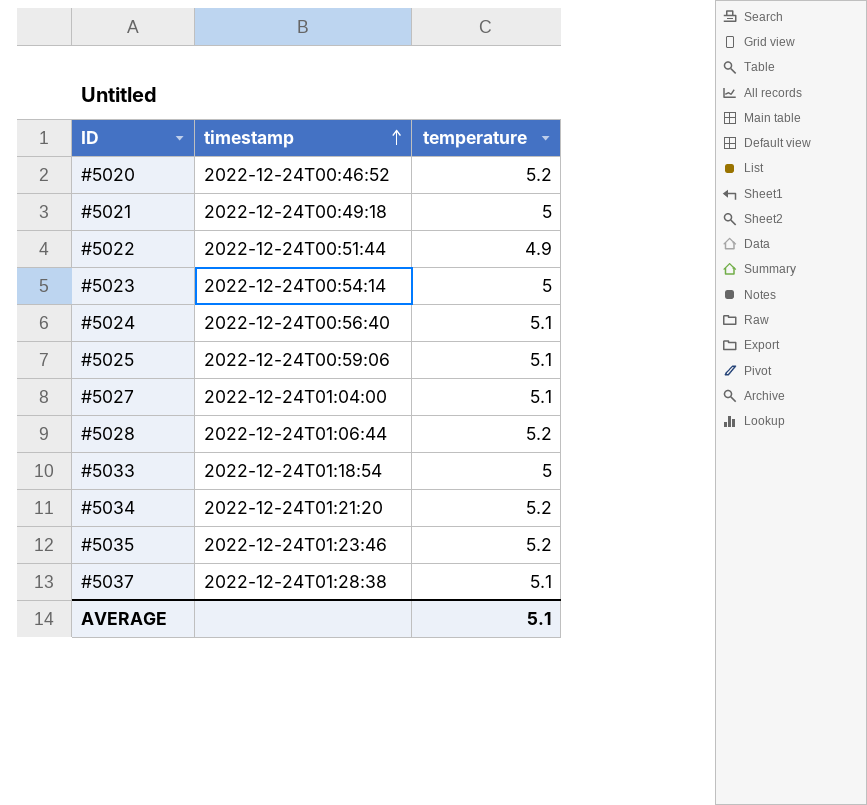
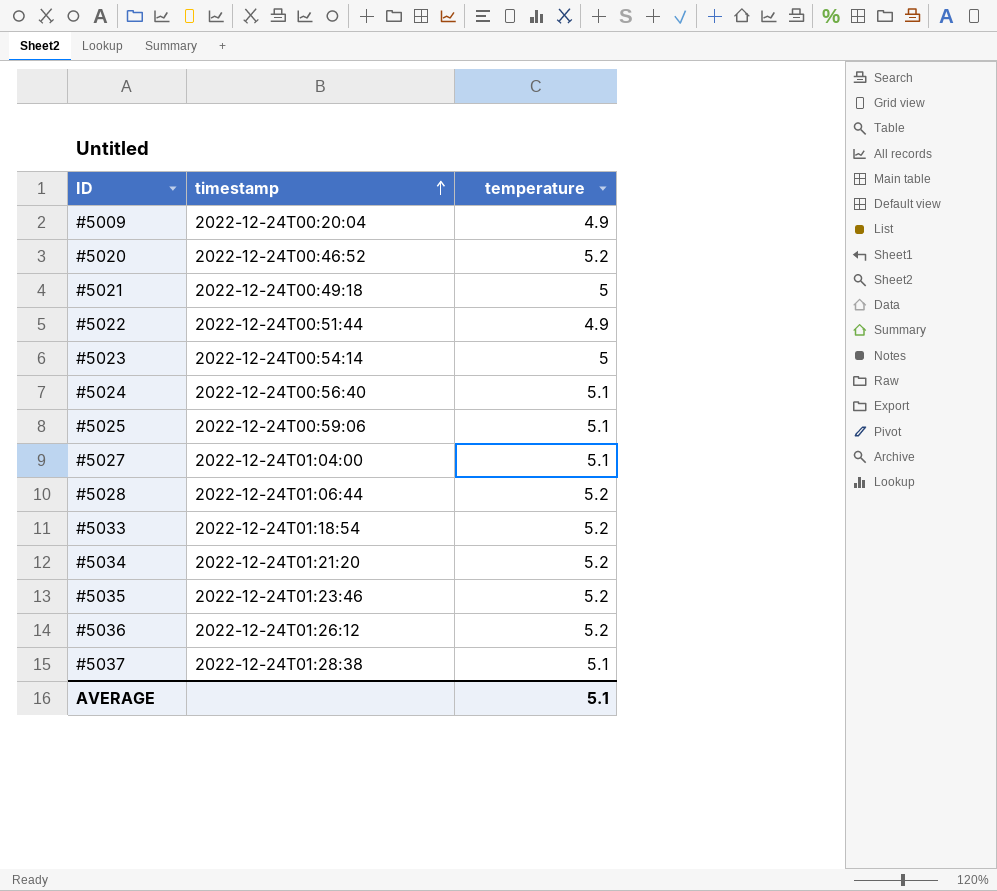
row #5009: none -> 2022-12-24T00:20:04 | 4.9
#5033 | temperature: 5 -> 5.2
row #5036: none -> 2022-12-24T01:26:12 | 5.2

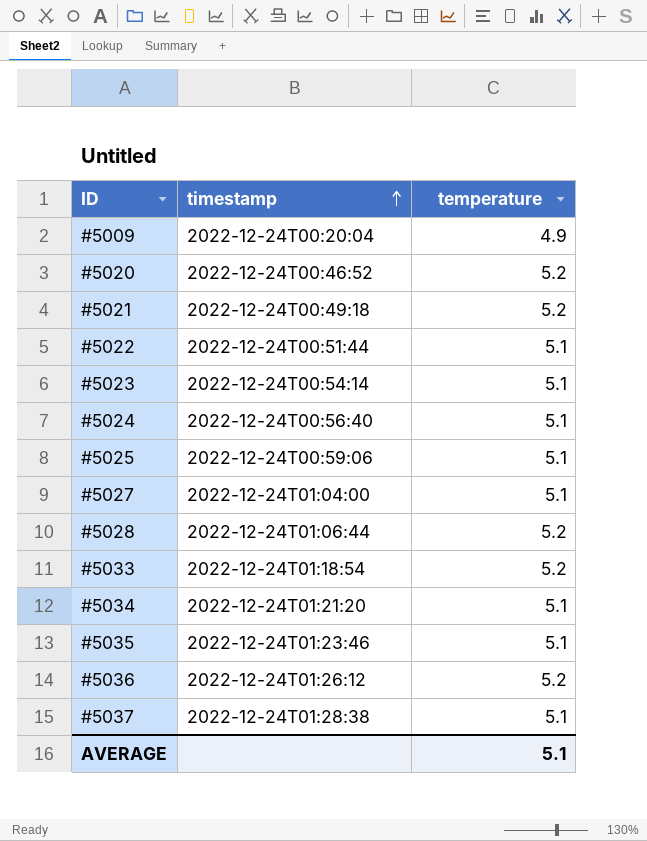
#5021 | temperature: 5 -> 5.2
#5022 | temperature: 4.9 -> 5.1
#5023 | temperature: 5 -> 5.1
#5034 | temperature: 5.2 -> 5.1
#5035 | temperature: 5.2 -> 5.1

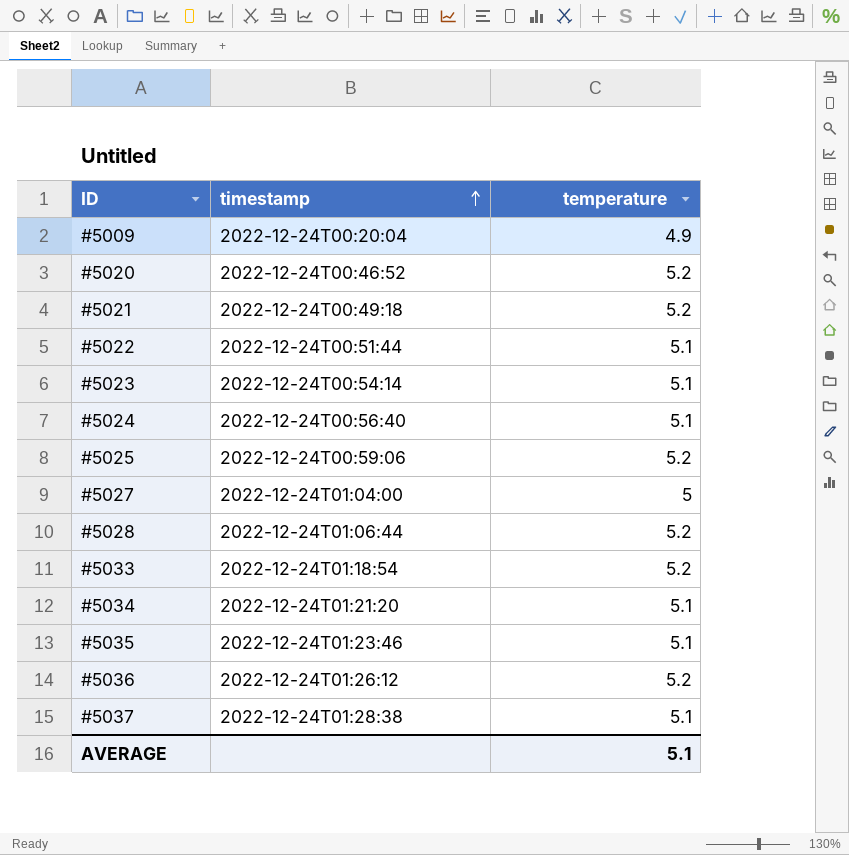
#5025 | temperature: 5.1 -> 5.2
#5027 | temperature: 5.1 -> 5

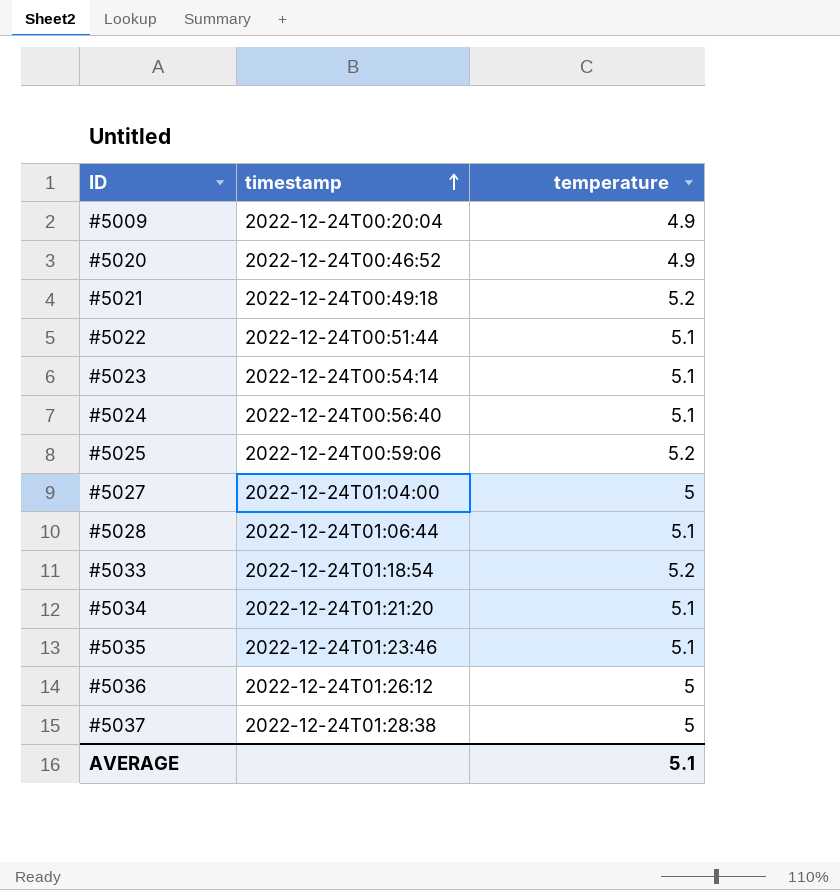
#5020 | temperature: 5.2 -> 4.9
#5028 | temperature: 5.2 -> 5.1
#5036 | temperature: 5.2 -> 5
#5037 | temperature: 5.1 -> 5

